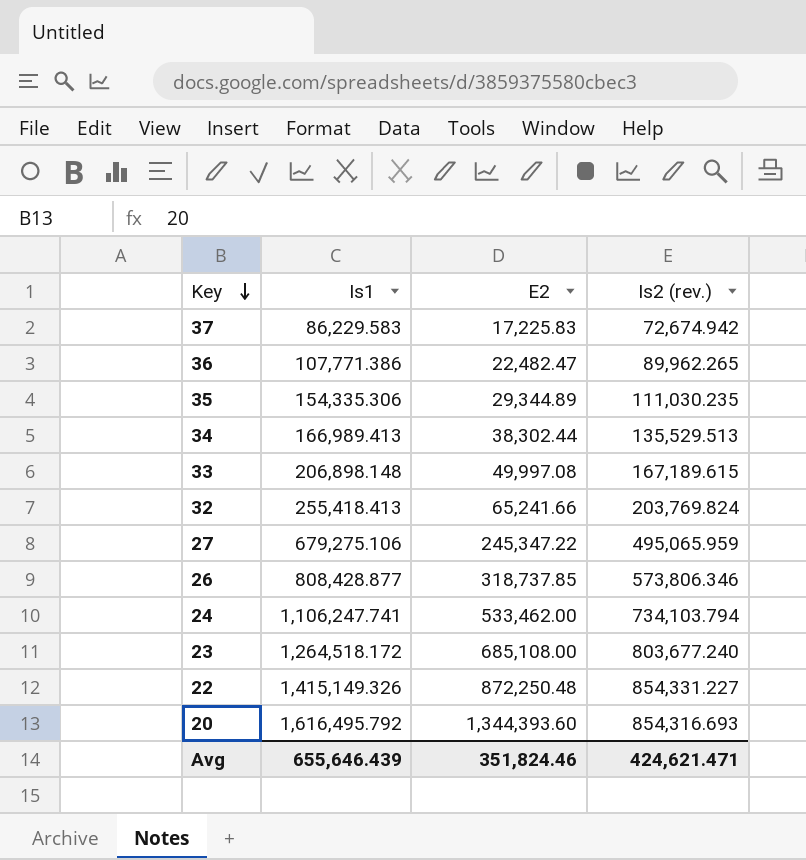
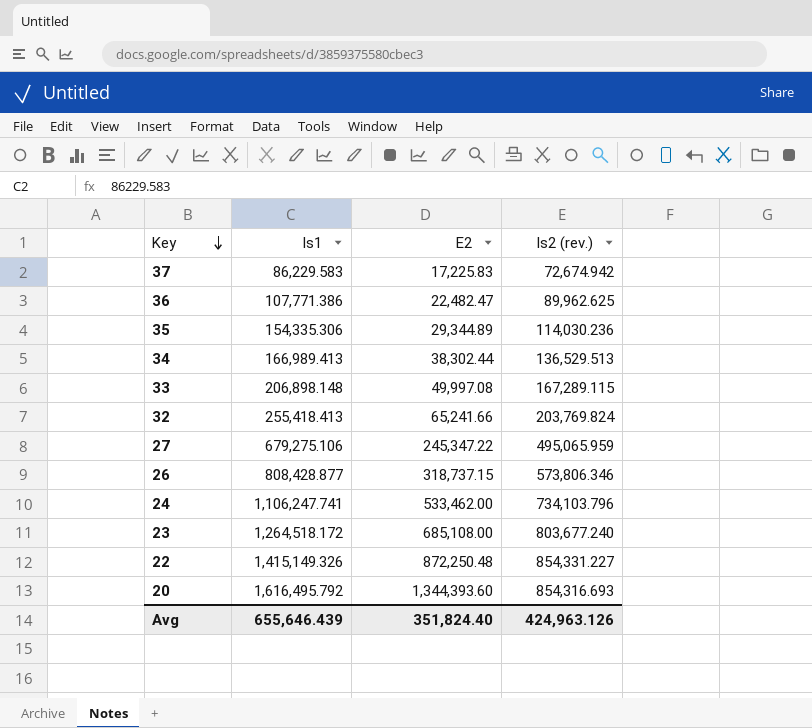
36 | Is2 (rev.): 89,962.265 -> 89,962.625
35 | Is2 (rev.): 111,030.235 -> 114,030.236
34 | Is2 (rev.): 135,529.513 -> 136,529.513
33 | Is2 (rev.): 167,189.615 -> 167,289.115
26 | E2: 318,737.85 -> 318,737.15
24 | Is2 (rev.): 734,103.794 -> 734,103.796
Avg | E2: 351,824.46 -> 351,824.40
Avg | Is2 (rev.): 424,621.471 -> 424,963.126

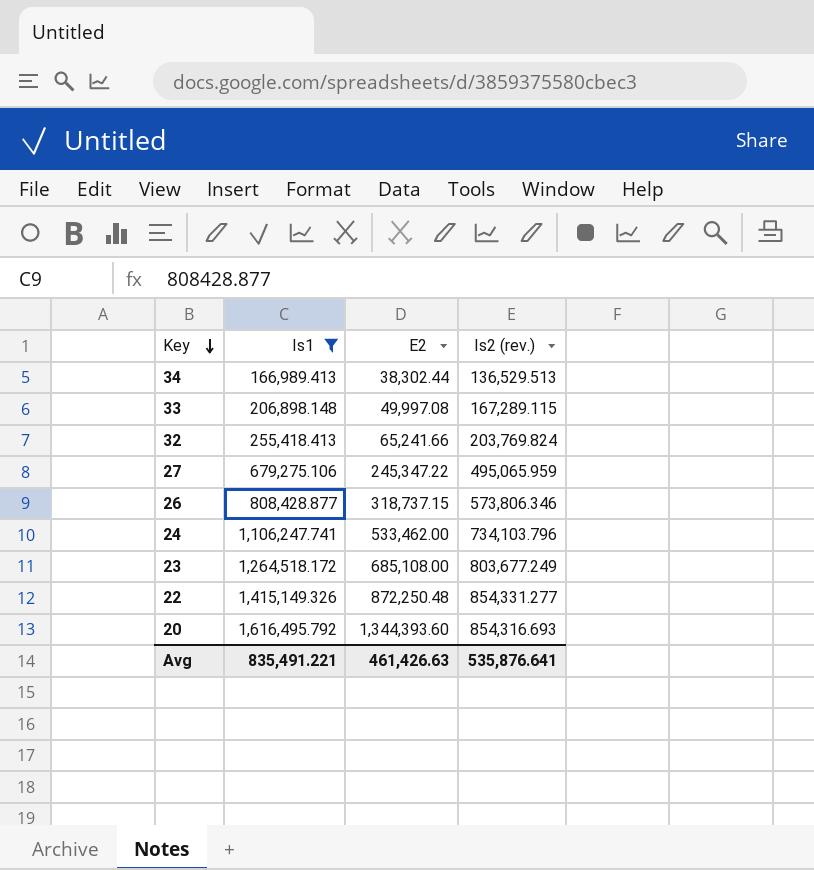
filter: none -> Is1 >= 166,989.413
23 | Is2 (rev.): 803,677.240 -> 803,677.249
22 | Is2 (rev.): 854,331.227 -> 854,331.277
Avg | Is1: 655,646.439 -> 835,491.221
Avg | E2: 351,824.40 -> 461,426.63
Avg | Is2 (rev.): 424,963.126 -> 535,876.641

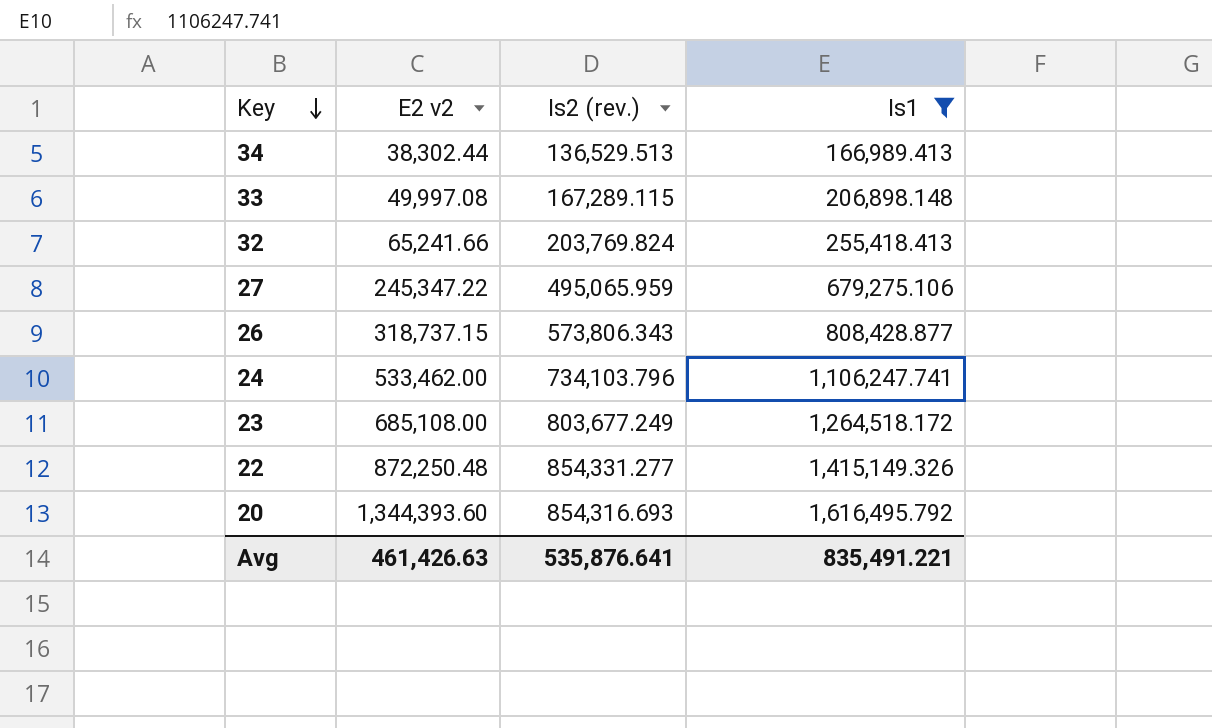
column name: E2 -> E2 v2
column Is1 | position: 2 -> 4
26 | Is2 (rev.): 573,806.346 -> 573,806.343

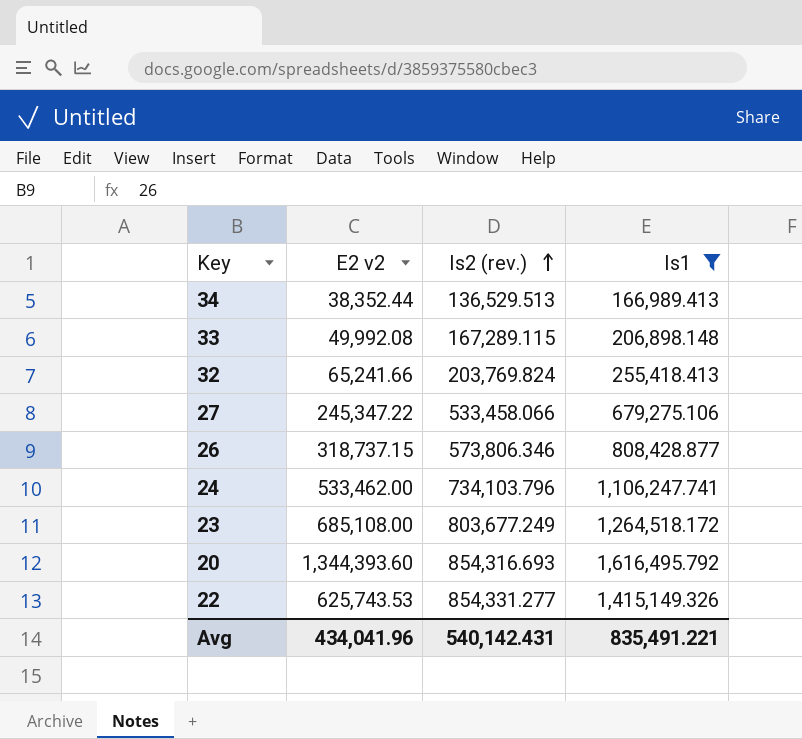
row order: Key descending -> Is2 (rev.) ascending
34 | E2 v2: 38,302.44 -> 38,352.44
33 | E2 v2: 49,997.08 -> 49,992.08
27 | Is2 (rev.): 495,065.959 -> 533,458.066
26 | Is2 (rev.): 573,806.343 -> 573,806.346
22 | E2 v2: 872,250.48 -> 625,743.53
Avg | E2 v2: 461,426.63 -> 434,041.96
Avg | Is2 (rev.): 535,876.641 -> 540,142.431

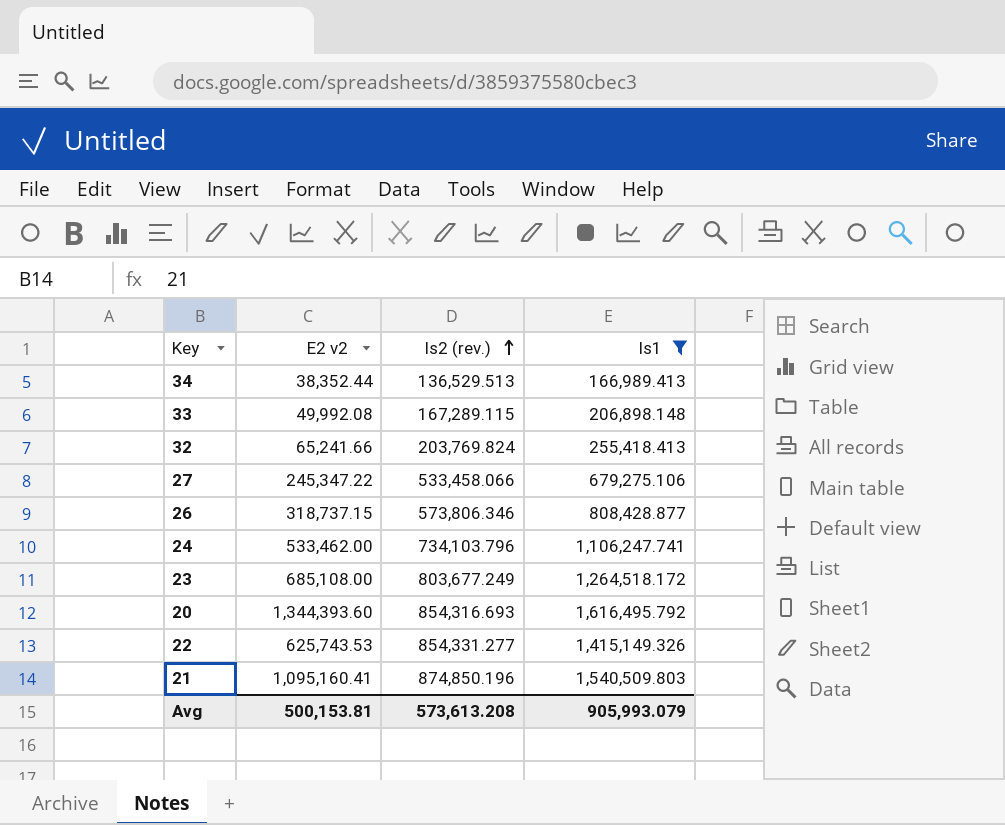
row 21: none -> 1,095,160.41 | 874,850.196 | 1,540,509.803
Avg | E2 v2: 434,041.96 -> 500,153.81
Avg | Is2 (rev.): 540,142.431 -> 573,613.208
Avg | Is1: 835,491.221 -> 905,993.079

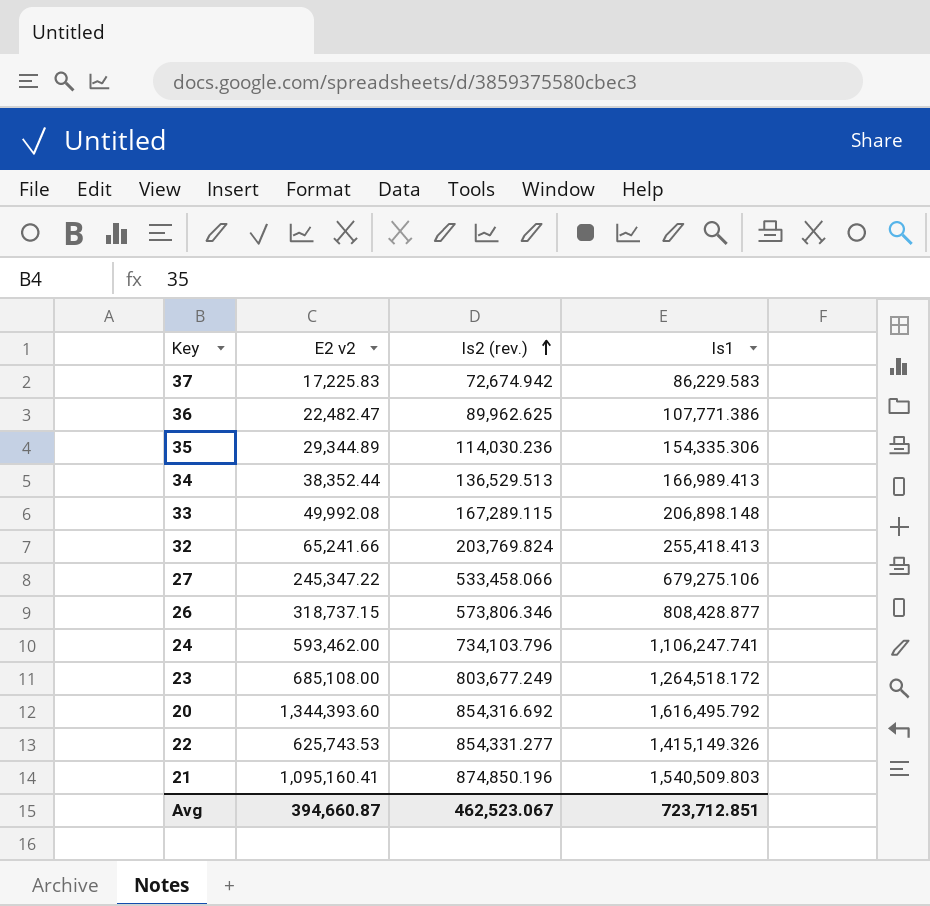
filter: Is1 >= 166,989.413 -> none
24 | E2 v2: 533,462.00 -> 593,462.00
20 | Is2 (rev.): 854,316.693 -> 854,316.692
Avg | E2 v2: 500,153.81 -> 394,660.87
Avg | Is2 (rev.): 573,613.208 -> 462,523.067
Avg | Is1: 905,993.079 -> 723,712.851

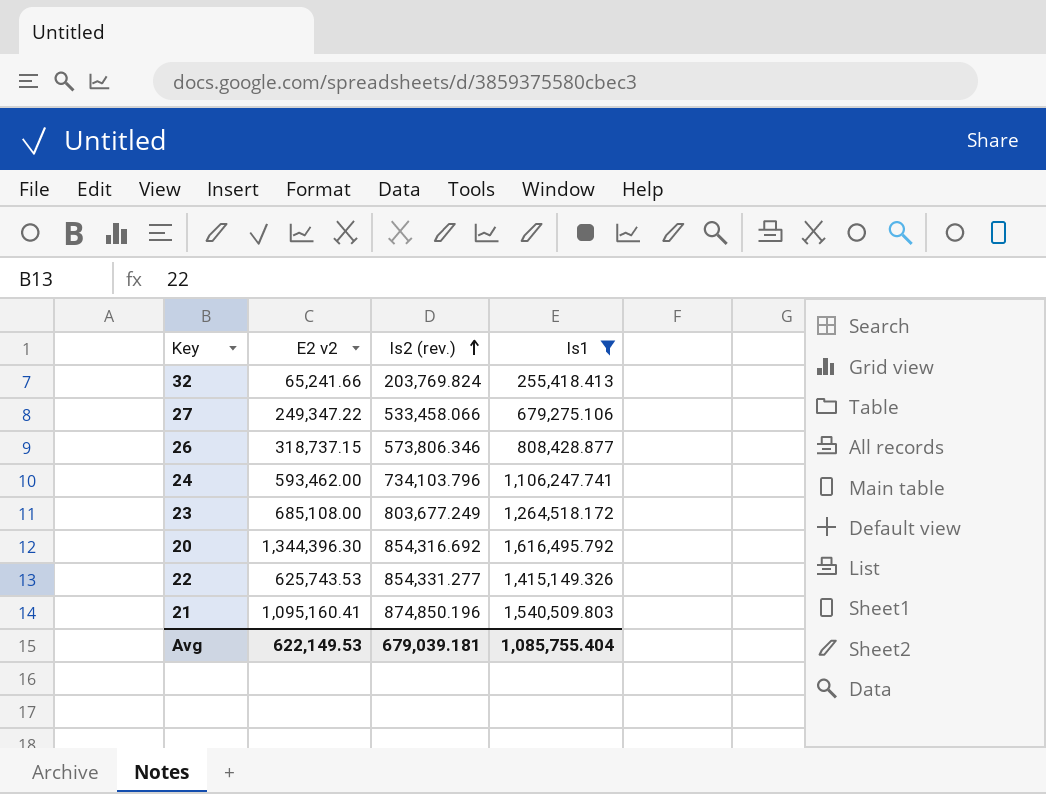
filter: none -> Is1 >= 255,418.413
27 | E2 v2: 245,347.22 -> 249,347.22
20 | E2 v2: 1,344,393.60 -> 1,344,396.30
Avg | E2 v2: 394,660.87 -> 622,149.53
Avg | Is2 (rev.): 462,523.067 -> 679,039.181
Avg | Is1: 723,712.851 -> 1,085,755.404

